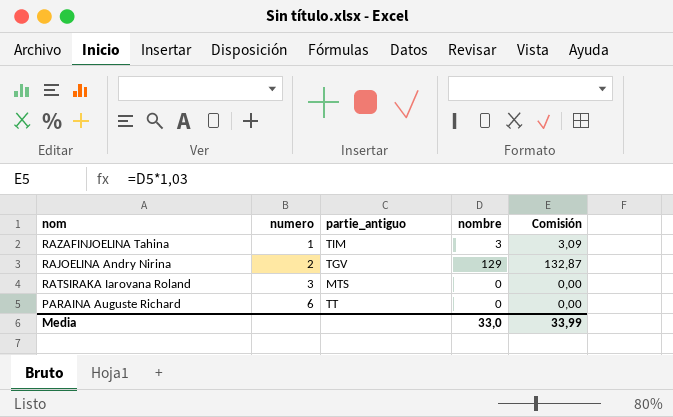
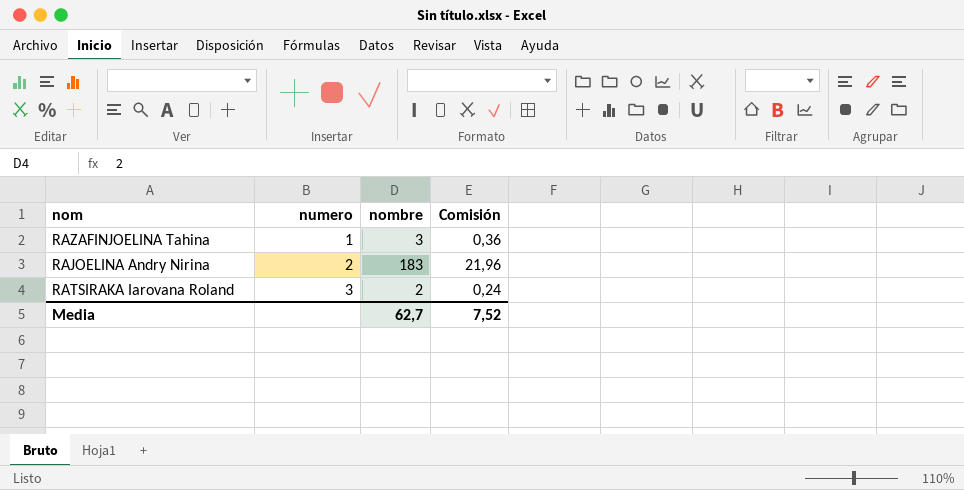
column partie_antiguo | position: 3 -> none
column Comisión | formula: [nombre] * 1,03 -> [nombre] * 0,12
row PARAINA Auguste Richard: 6 | TT | 0 | 0,00 -> none
RAJOELINA Andry Nirina | nombre: 129 -> 183
RATSIRAKA Iarovana Roland | nombre: 0 -> 2
Media | nombre: 33,0 -> 62,7
Media | Comisión: 33,99 -> 7,52

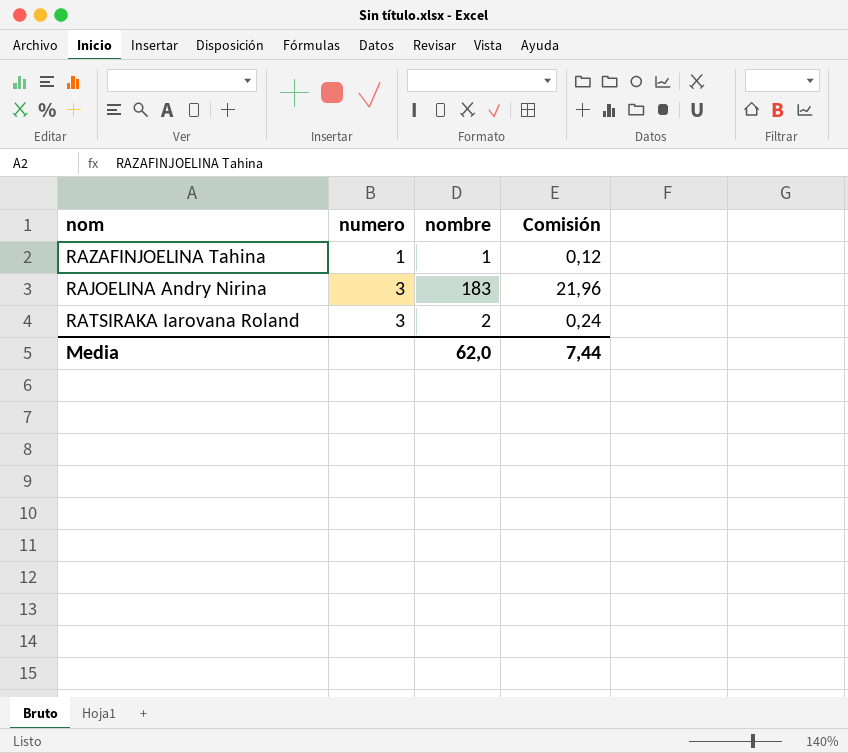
RAZAFINJOELINA Tahina | nombre: 3 -> 1
RAZAFINJOELINA Tahina | Comisión: 0,36 -> 0,12
RAJOELINA Andry Nirina | numero: 2 -> 3
Media | nombre: 62,7 -> 62,0
Media | Comisión: 7,52 -> 7,44

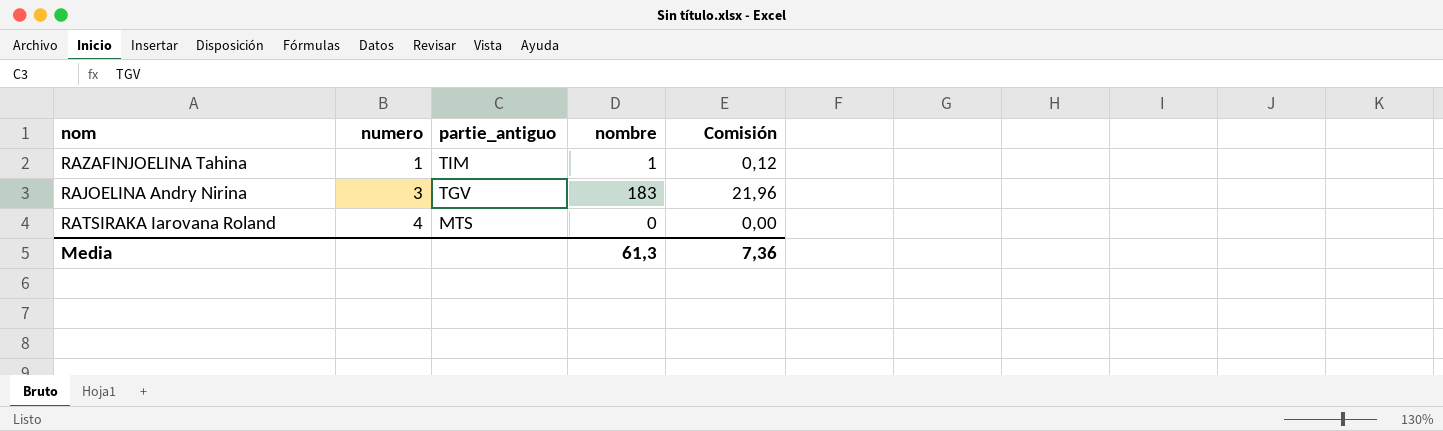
column partie_antiguo | position: none -> 3
RATSIRAKA Iarovana Roland | numero: 3 -> 4
RATSIRAKA Iarovana Roland | nombre: 2 -> 0
RATSIRAKA Iarovana Roland | Comisión: 0,24 -> 0,00
Media | nombre: 62,0 -> 61,3
Media | Comisión: 7,44 -> 7,36

